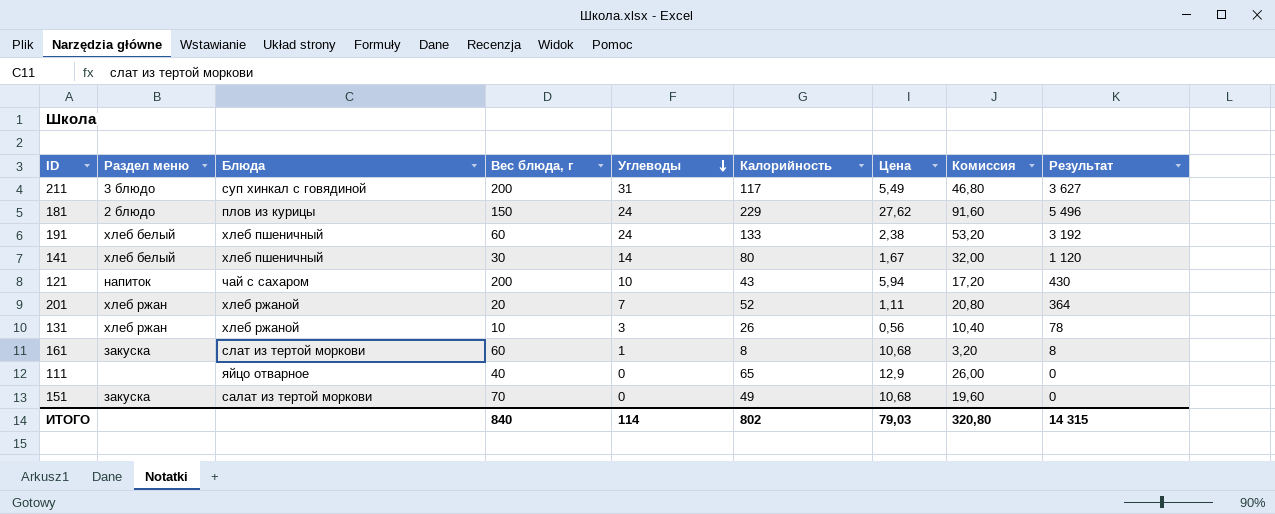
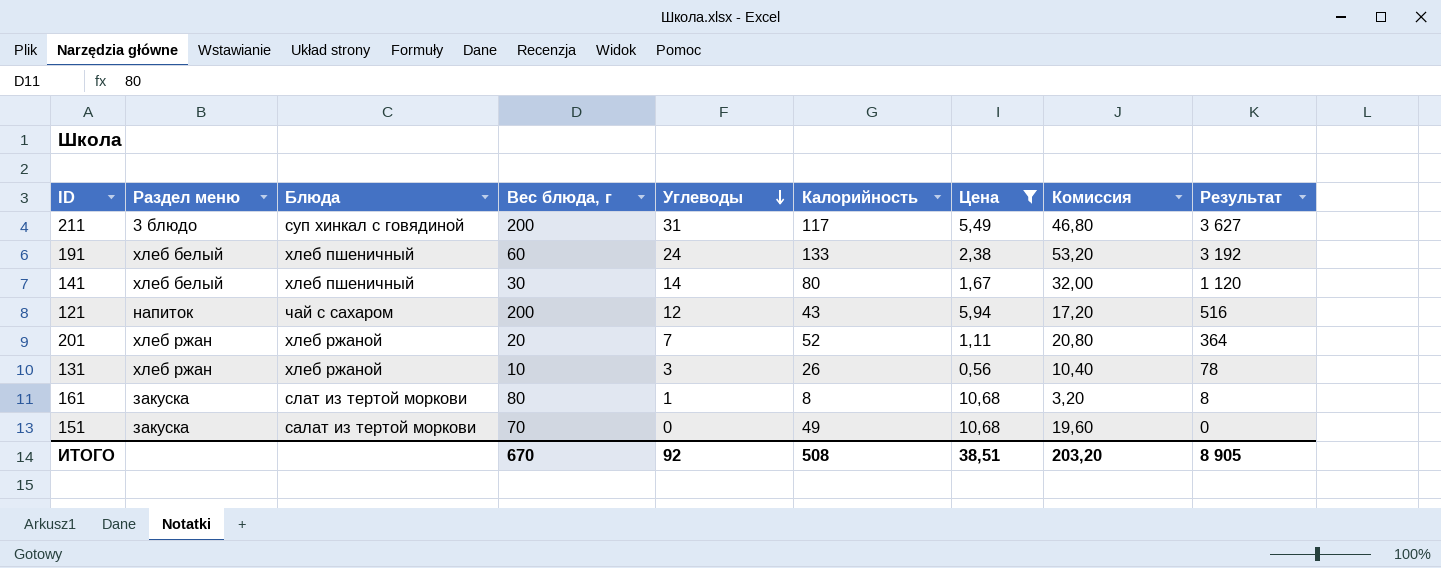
filter: none -> Цена <= 10,68
121 | Углеводы: 10 -> 12
121 | Результат: 430 -> 516
161 | Вес блюда, г: 60 -> 80
ИТОГО | Вес блюда, г: 840 -> 670
ИТОГО | Углеводы: 114 -> 92
ИТОГО | Калорийность: 802 -> 508
ИТОГО | Цена: 79,03 -> 38,51
ИТОГО | Комиссия: 320,80 -> 203,20
ИТОГО | Результат: 14 315 -> 8 905

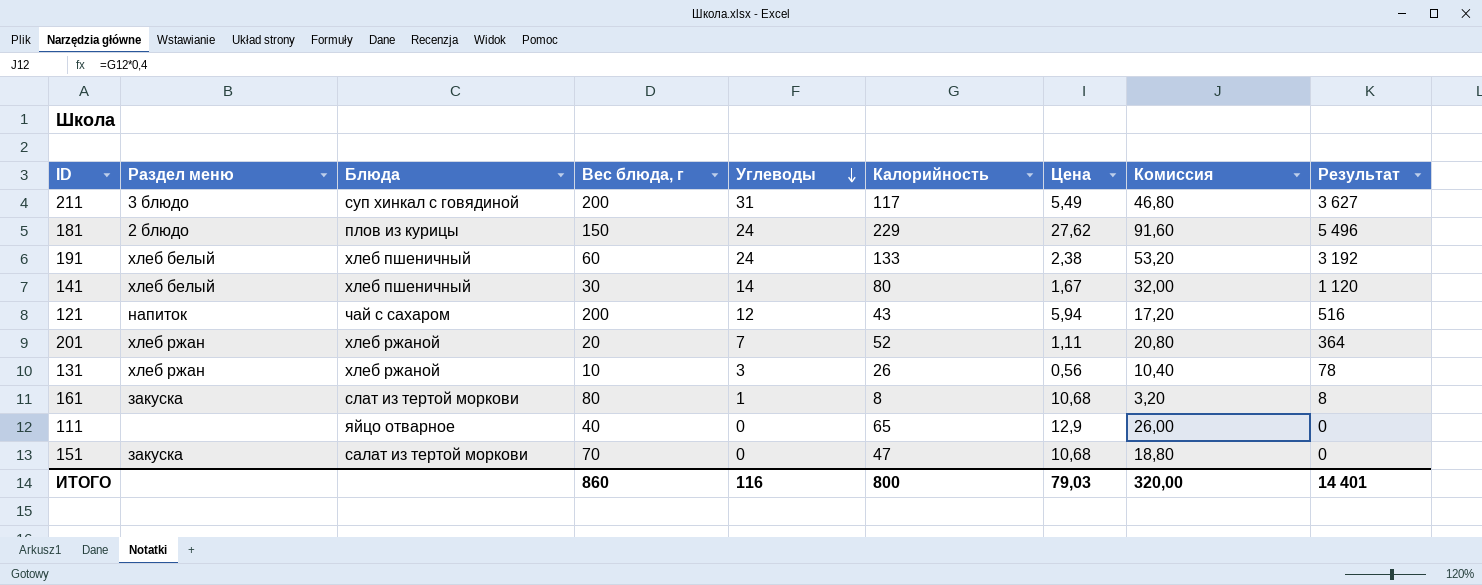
filter: Цена <= 10,68 -> none
151 | Калорийность: 49 -> 47
151 | Комиссия: 19,60 -> 18,80
ИТОГО | Вес блюда, г: 670 -> 860
ИТОГО | Углеводы: 92 -> 116
ИТОГО | Калорийность: 508 -> 800
ИТОГО | Цена: 38,51 -> 79,03
ИТОГО | Комиссия: 203,20 -> 320,00
ИТОГО | Результат: 8 905 -> 14 401

